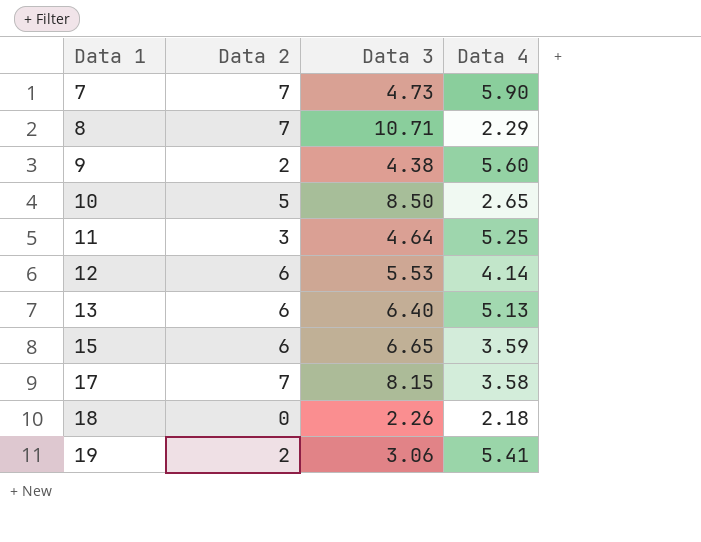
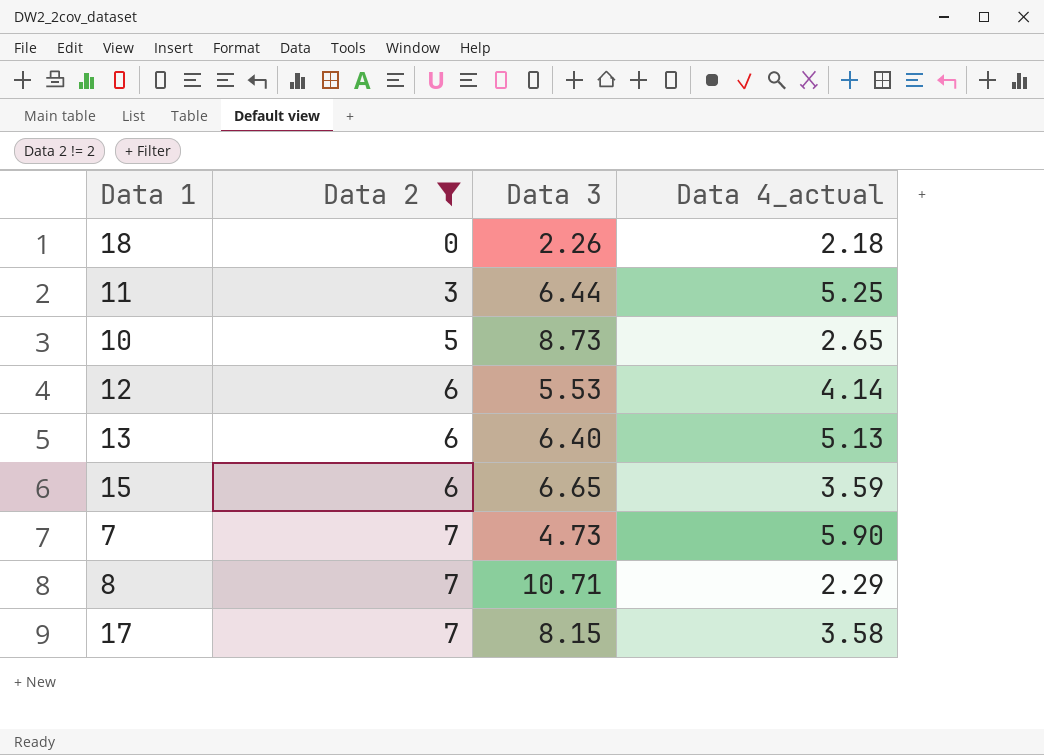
filter: none -> Data 2 != 2
row order: Data 1 ascending -> Data 2 ascending
column name: Data 4 -> Data 4_actual
11 | Data 3: 4.64 -> 6.44
10 | Data 3: 8.50 -> 8.73

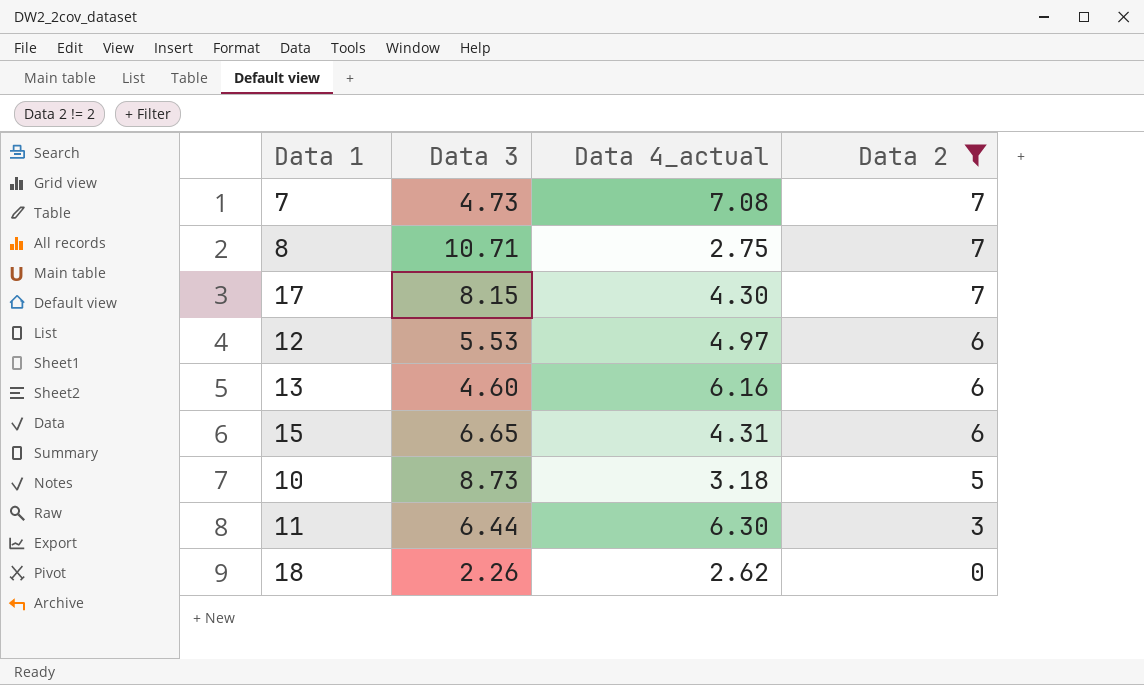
row order: Data 2 ascending -> Data 2 descending
column Data 2 | position: 2 -> 4
7 | Data 4_actual: 5.90 -> 7.08
8 | Data 4_actual: 2.29 -> 2.75
17 | Data 4_actual: 3.58 -> 4.30
12 | Data 4_actual: 4.14 -> 4.97
13 | Data 3: 6.40 -> 4.60
13 | Data 4_actual: 5.13 -> 6.16
15 | Data 4_actual: 3.59 -> 4.31
10 | Data 4_actual: 2.65 -> 3.18
11 | Data 4_actual: 5.25 -> 6.30
18 | Data 4_actual: 2.18 -> 2.62

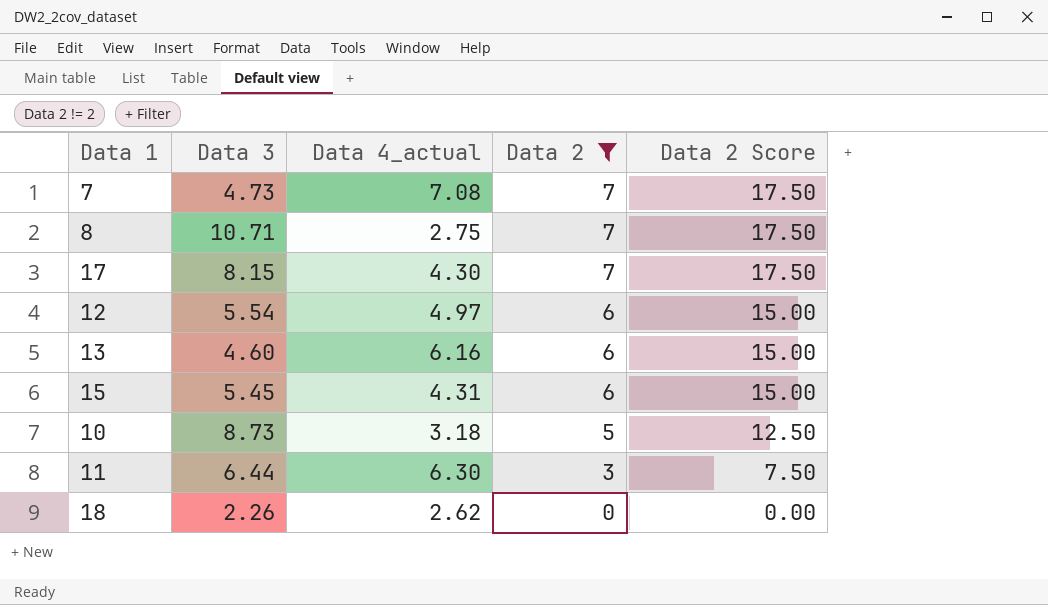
column Data 2 Score | formula: none -> [Data 2] * 2.5
12 | Data 3: 5.53 -> 5.54
15 | Data 3: 6.65 -> 5.45

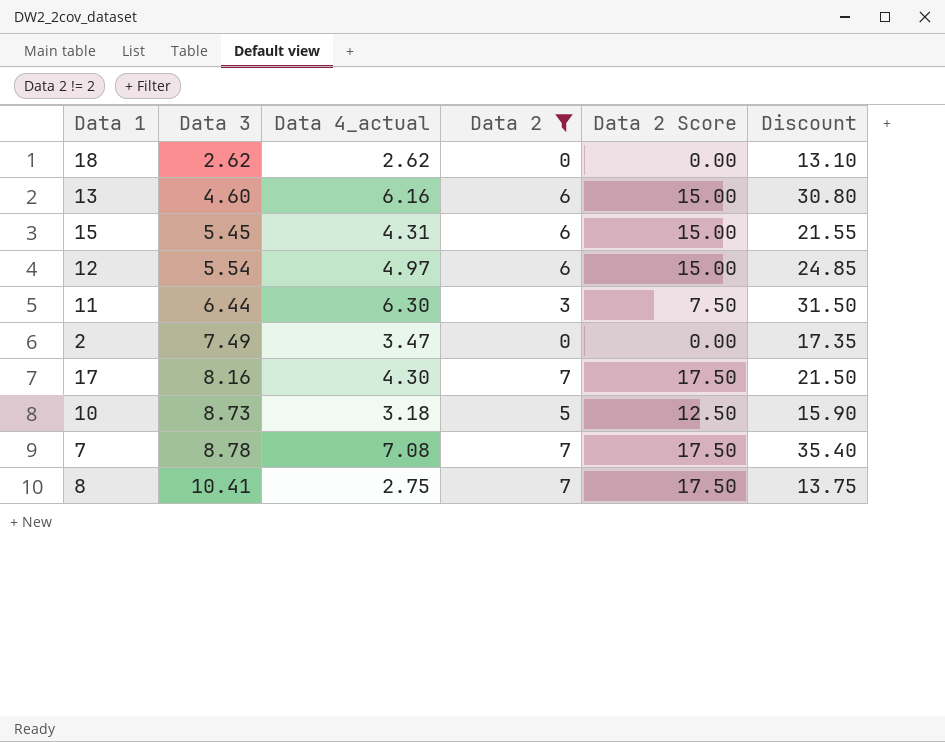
row order: Data 2 descending -> Data 3 ascending
column Discount | formula: none -> [Data 4_actual] * 5
18 | Data 3: 2.26 -> 2.62
row 2: none -> 7.49 | 3.47 | 0 | 0.00 | 17.35
17 | Data 3: 8.15 -> 8.16
7 | Data 3: 4.73 -> 8.78
8 | Data 3: 10.71 -> 10.41

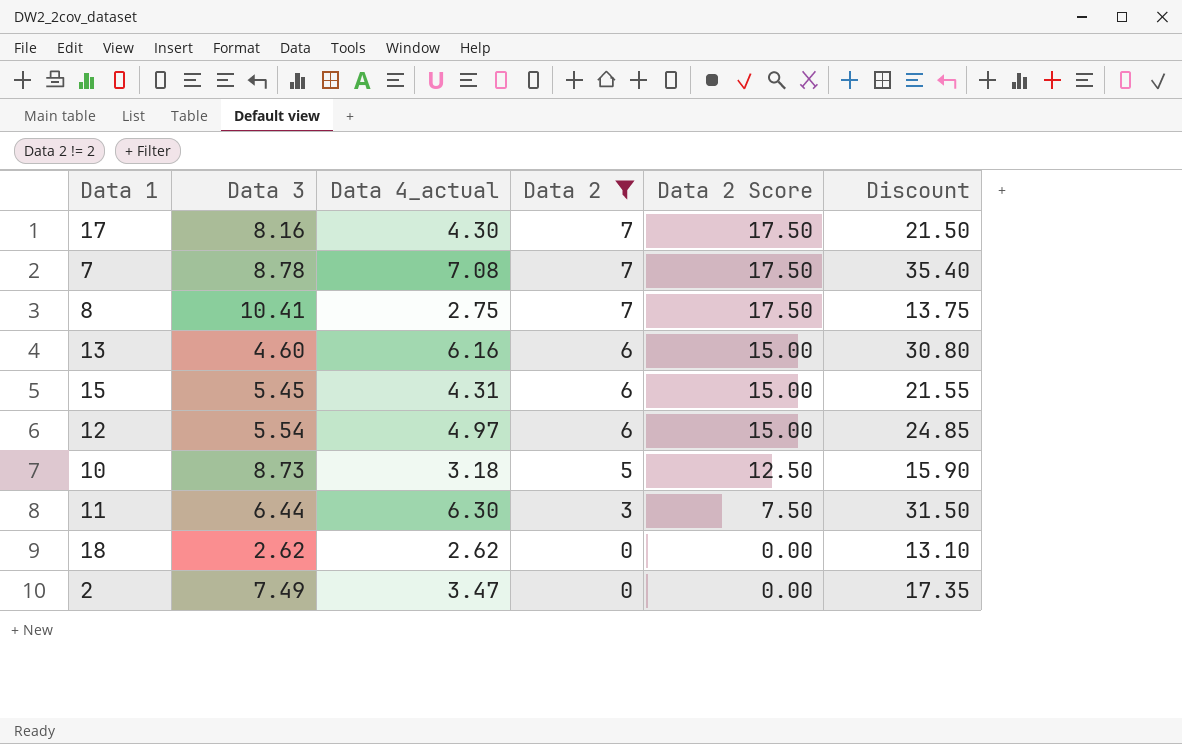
row order: Data 3 ascending -> Data 2 descending

